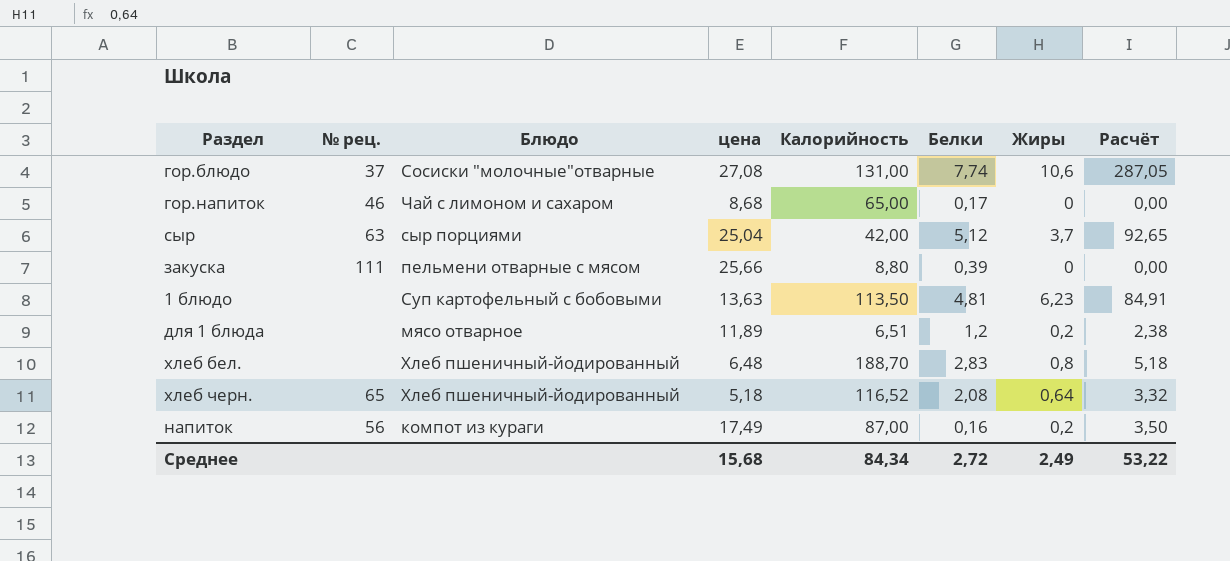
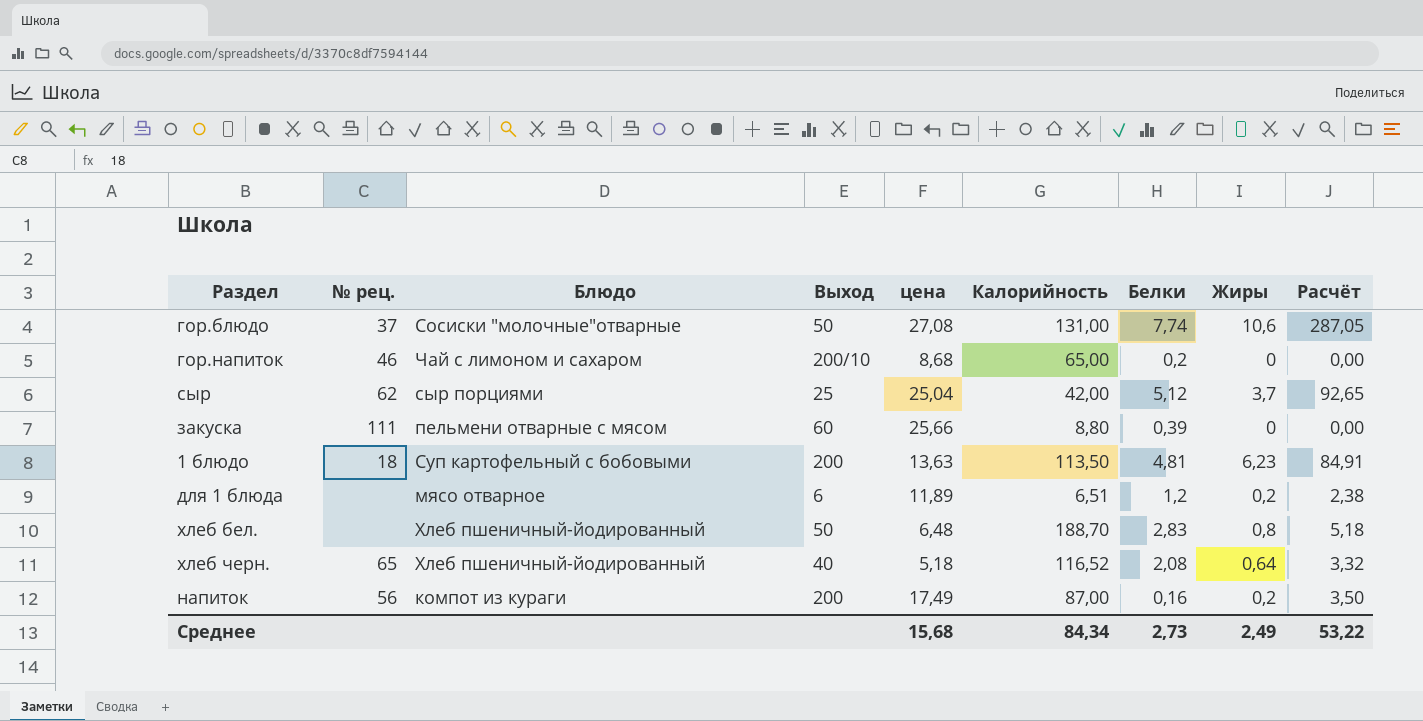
column Выход | position: none -> 4
гор.напиток | Белки: 0,17 -> 0,2
сыр | № рец.: 63 -> 62
1 блюдо | № рец.: none -> 18
Среднее | Белки: 2,72 -> 2,73

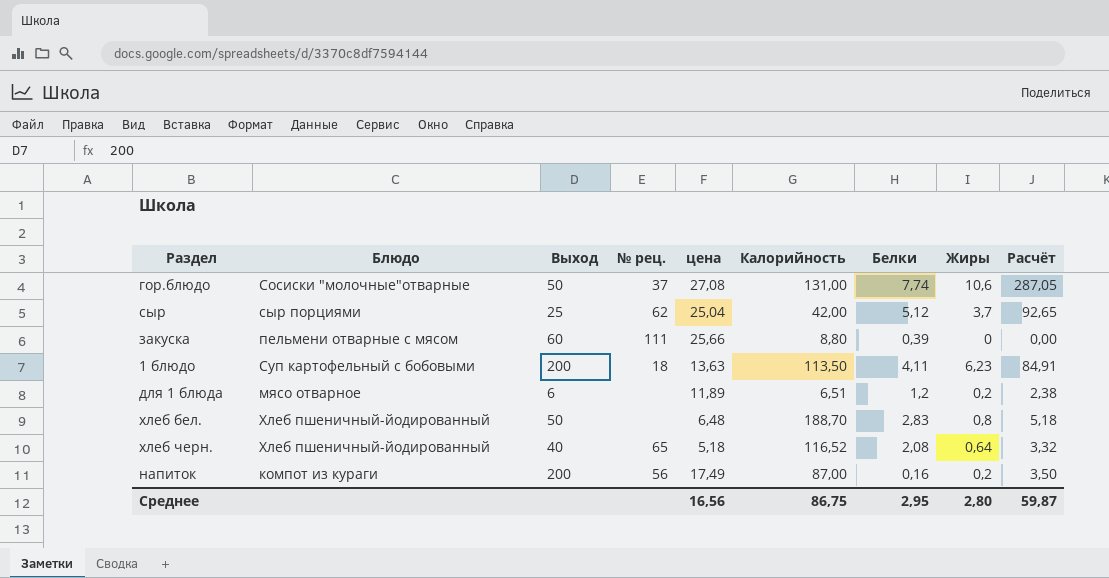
column № рец. | position: 2 -> 4
row гор.напиток: 46 | Чай с лимоном и сахаром | 200/10 | 8,68 | 65,00 | 0,2 | 0 | 0,00 -> none
1 блюдо | Белки: 4,81 -> 4,11
Среднее | цена: 15,68 -> 16,56
Среднее | Калорийность: 84,34 -> 86,75
Среднее | Белки: 2,73 -> 2,95
Среднее | Жиры: 2,49 -> 2,80
Среднее | Расчёт: 53,22 -> 59,87

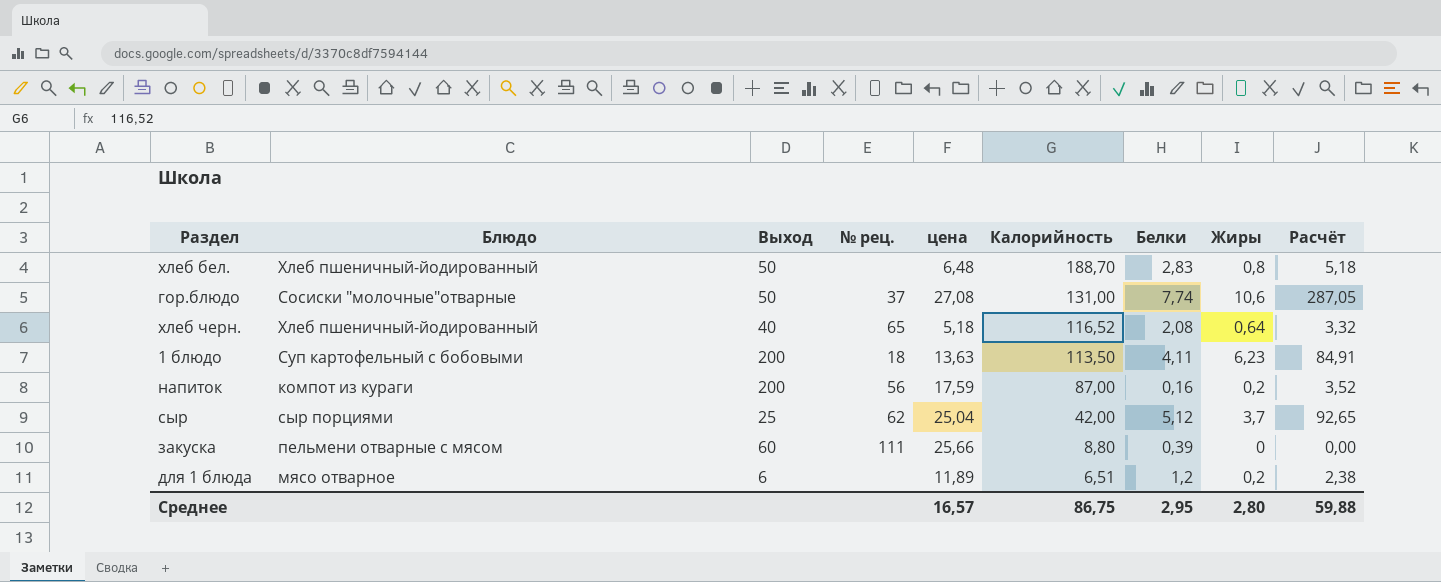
row order: none -> Калорийность descending
напиток | цена: 17,49 -> 17,59
напиток | Расчёт: 3,50 -> 3,52
Среднее | цена: 16,56 -> 16,57
Среднее | Расчёт: 59,87 -> 59,88

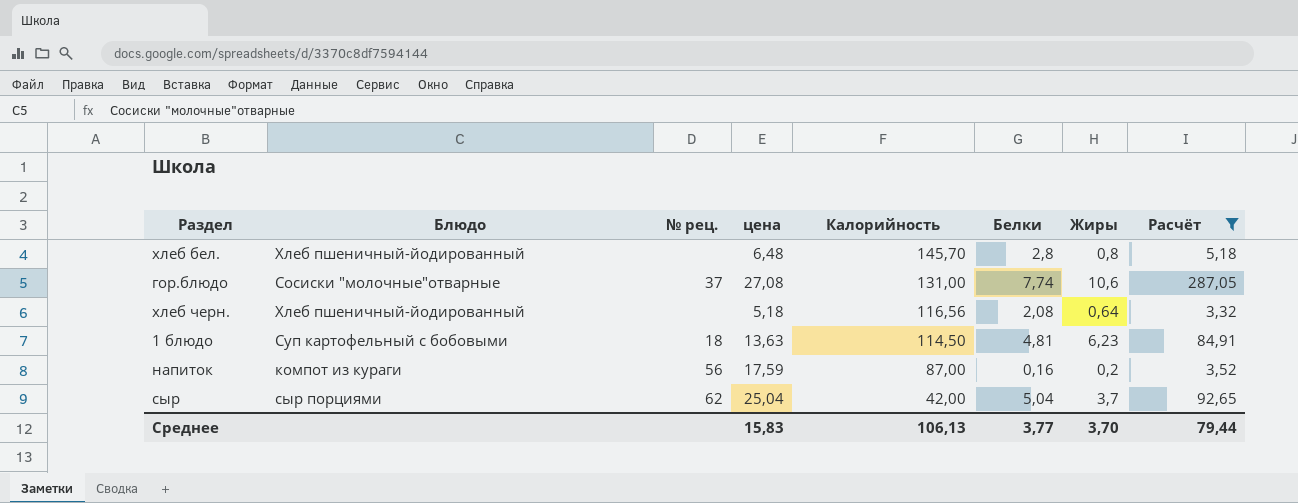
filter: none -> Расчёт >= 3,32
column Выход | position: 3 -> none
хлеб бел. | Калорийность: 188,70 -> 145,70
хлеб бел. | Белки: 2,83 -> 2,8
хлеб черн. | № рец.: 65 -> none
хлеб черн. | Калорийность: 116,52 -> 116,56
1 блюдо | Калорийность: 113,50 -> 114,50
1 блюдо | Белки: 4,11 -> 4,81
сыр | Белки: 5,12 -> 5,04
Среднее | цена: 16,57 -> 15,83
Среднее | Калорийность: 86,75 -> 106,13
Среднее | Белки: 2,95 -> 3,77
Среднее | Жиры: 2,80 -> 3,70
Среднее | Расчёт: 59,88 -> 79,44

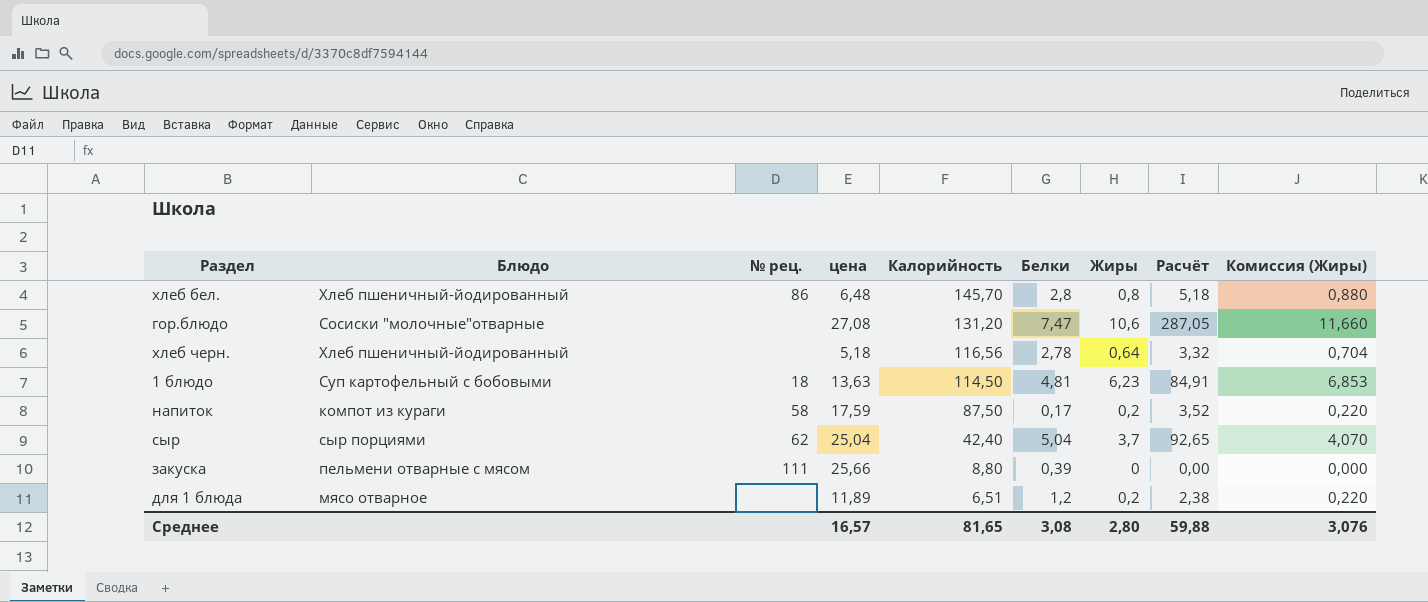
filter: Расчёт >= 3,32 -> none
column Комиссия (Жиры) | formula: none -> [Жиры] * 1,1
хлеб бел. | № рец.: none -> 86
гор.блюдо | № рец.: 37 -> none
гор.блюдо | Калорийность: 131,00 -> 131,20
гор.блюдо | Белки: 7,74 -> 7,47
хлеб черн. | Белки: 2,08 -> 2,78
напиток | № рец.: 56 -> 58
напиток | Калорийность: 87,00 -> 87,50
напиток | Белки: 0,16 -> 0,17
сыр | Калорийность: 42,00 -> 42,40
Среднее | цена: 15,83 -> 16,57
Среднее | Калорийность: 106,13 -> 81,65
Среднее | Белки: 3,77 -> 3,08
Среднее | Жиры: 3,70 -> 2,80
Среднее | Расчёт: 79,44 -> 59,88

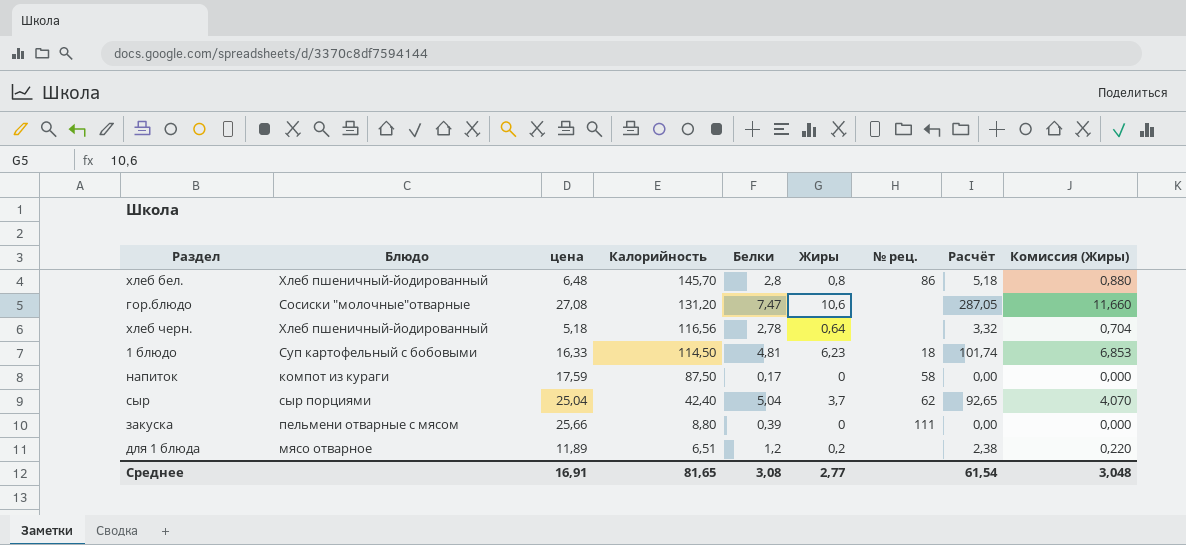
column № рец. | position: 3 -> 7
1 блюдо | цена: 13,63 -> 16,33
1 блюдо | Расчёт: 84,91 -> 101,74
напиток | Жиры: 0,2 -> 0
напиток | Расчёт: 3,52 -> 0,00
напиток | Комиссия (Жиры): 0,220 -> 0,000
Среднее | цена: 16,57 -> 16,91
Среднее | Жиры: 2,80 -> 2,77
Среднее | Расчёт: 59,88 -> 61,54
Среднее | Комиссия (Жиры): 3,076 -> 3,048

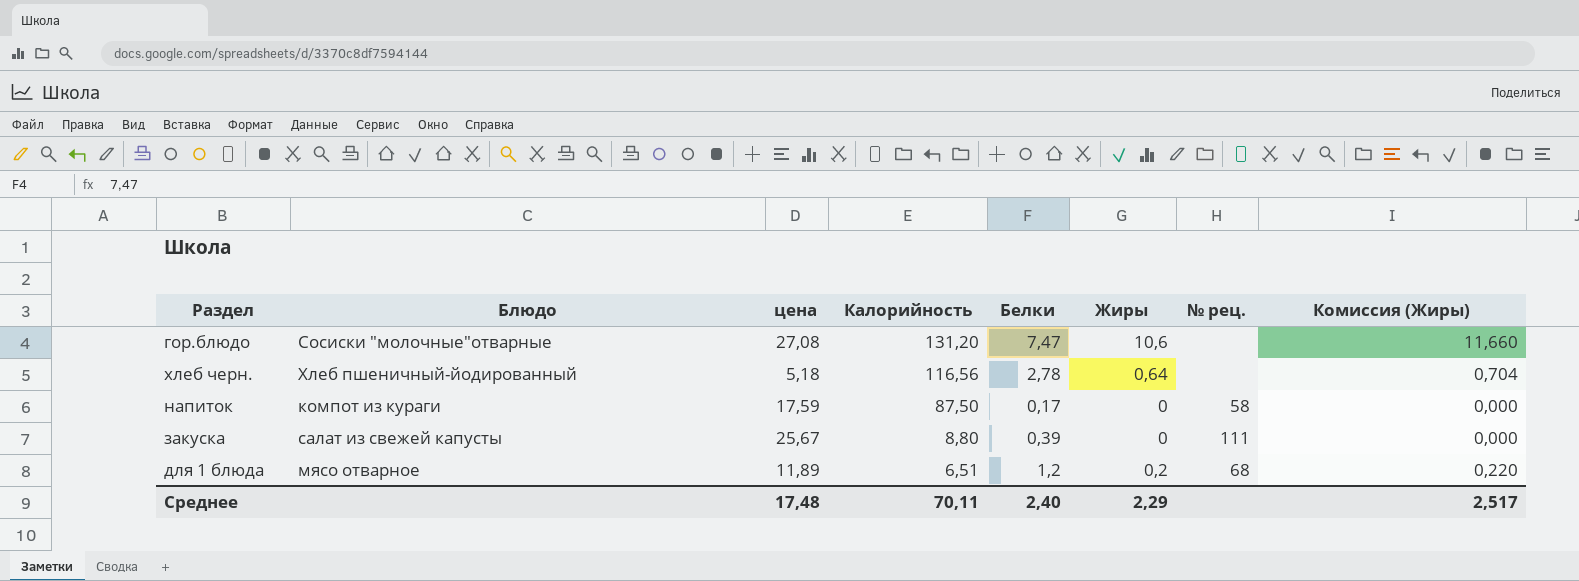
column Расчёт | formula: [цена] * [Жиры] -> none
row хлеб бел.: Хлеб пшеничный-йодированный | 6,48 | 145,70 | 2,8 | 0,8 | 86 | 5,18 | 0,880 -> none
row 1 блюдо: Суп картофельный с бобовыми | 16,33 | 114,50 | 4,81 | 6,23 | 18 | 101,74 | 6,853 -> none
row сыр: сыр порциями | 25,04 | 42,40 | 5,04 | 3,7 | 62 | 92,65 | 4,070 -> none
закуска | Блюдо: пельмени отварные с мясом -> салат из свежей капусты
закуска | цена: 25,66 -> 25,67
для 1 блюда | № рец.: none -> 68
Среднее | цена: 16,91 -> 17,48
Среднее | Калорийность: 81,65 -> 70,11
Среднее | Белки: 3,08 -> 2,40
Среднее | Жиры: 2,77 -> 2,29
Среднее | Комиссия (Жиры): 3,048 -> 2,517

